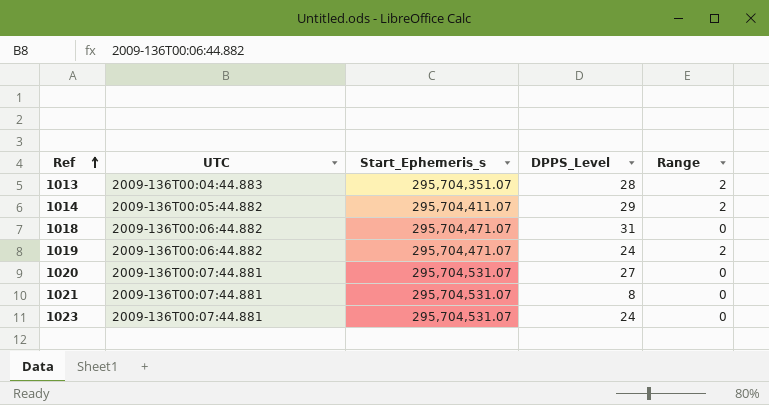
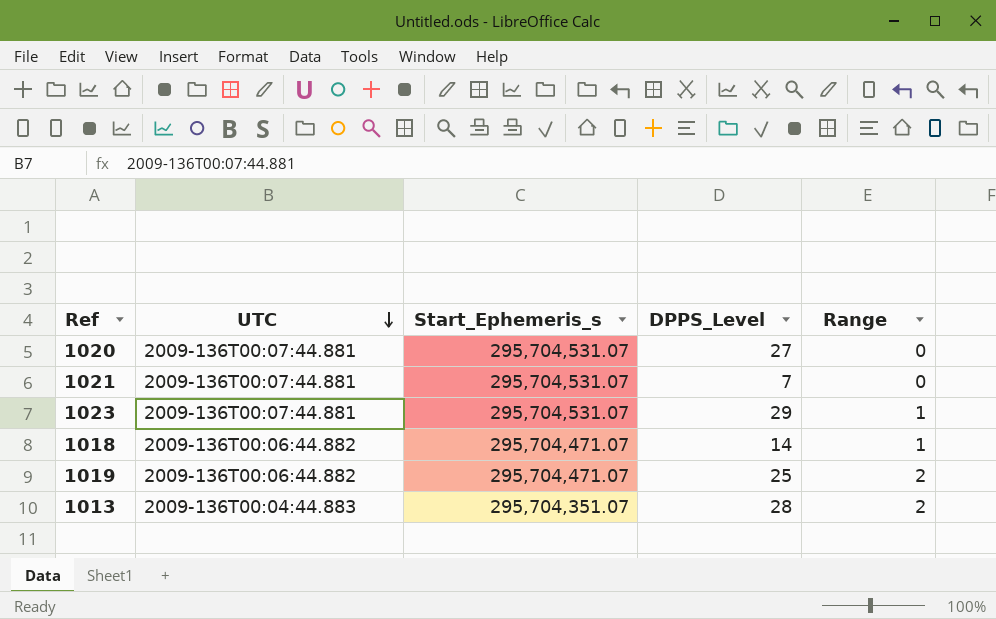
row order: Ref ascending -> UTC descending
row 1014: 2009-136T00:05:44.882 | 295,704,411.07 | 29 | 2 -> none
1021 | DPPS_Level: 8 -> 7
1023 | DPPS_Level: 24 -> 29
1023 | Range: 0 -> 1
1018 | DPPS_Level: 31 -> 14
1018 | Range: 0 -> 1
1019 | DPPS_Level: 24 -> 25

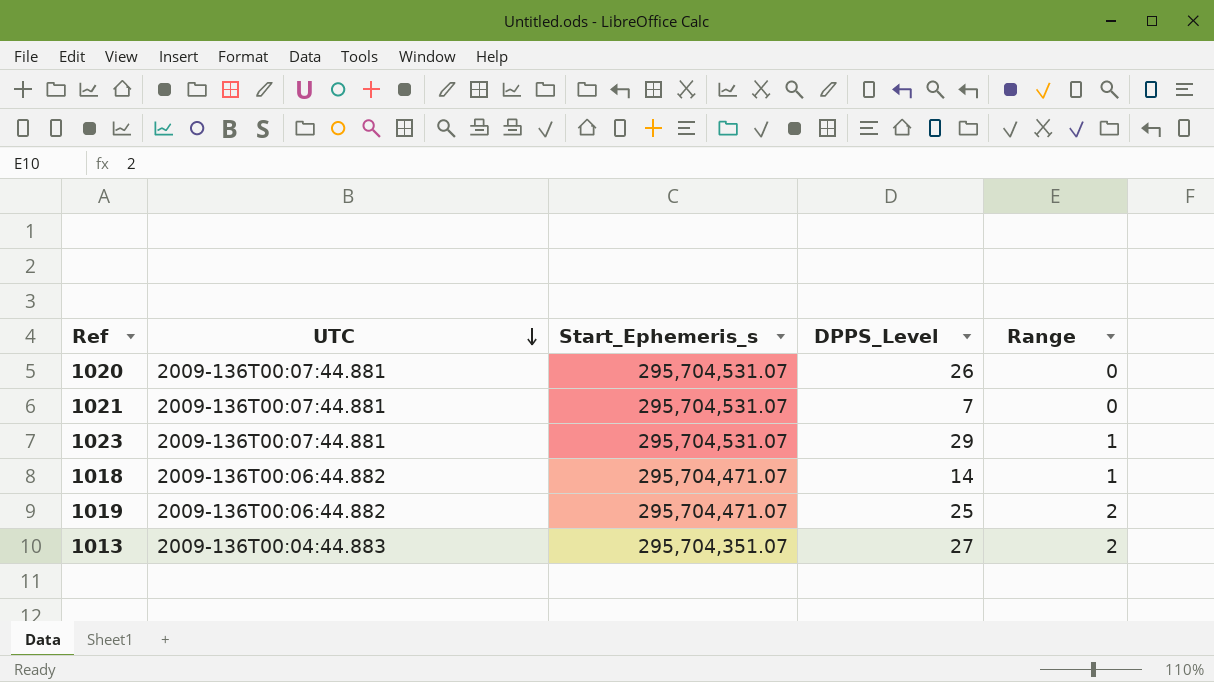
1020 | DPPS_Level: 27 -> 26
1013 | DPPS_Level: 28 -> 27

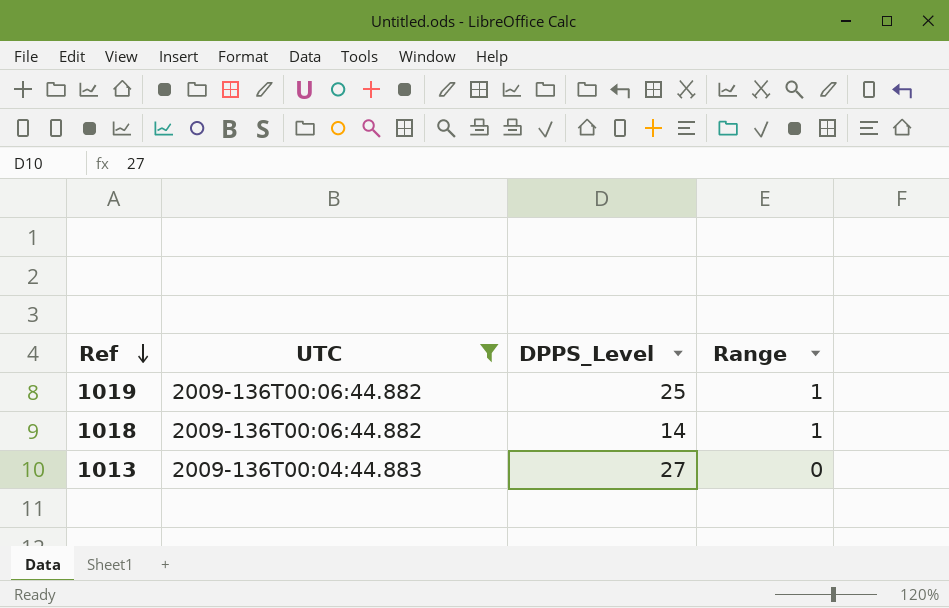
filter: none -> UTC != 2009-136T00:07:44.881
row order: UTC descending -> Ref descending
column Start_Ephemeris_s | position: 3 -> none
1019 | Range: 2 -> 1
1013 | Range: 2 -> 0

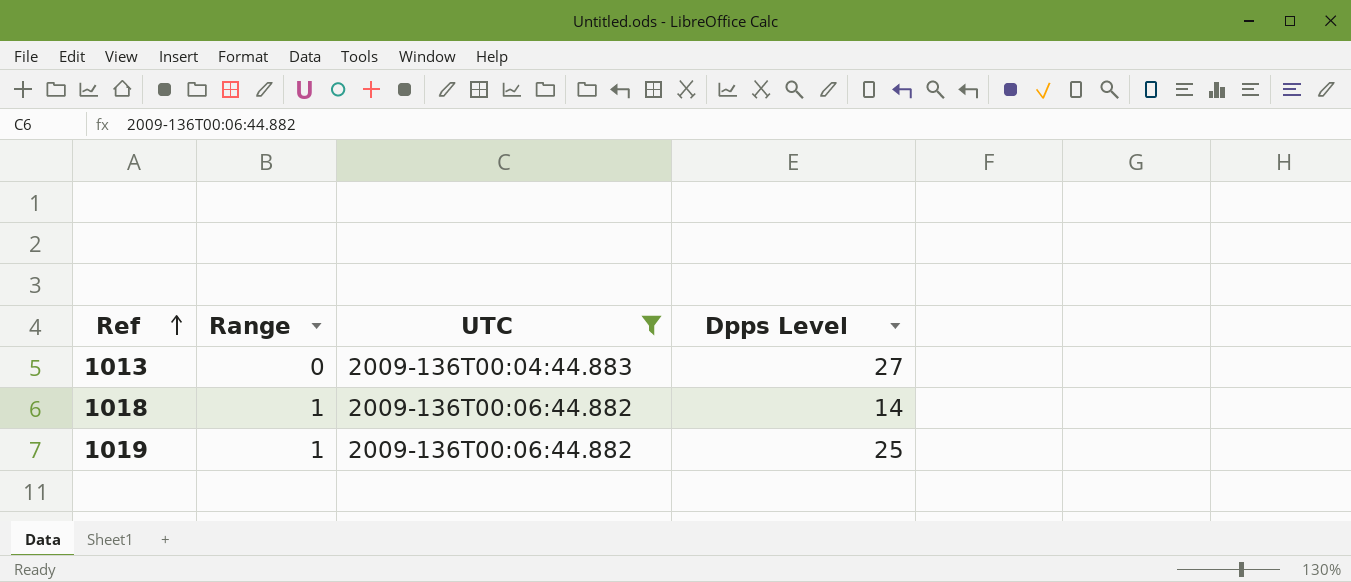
row order: Ref descending -> Ref ascending
column Range | position: 4 -> 2
column name: DPPS_Level -> Dpps Level

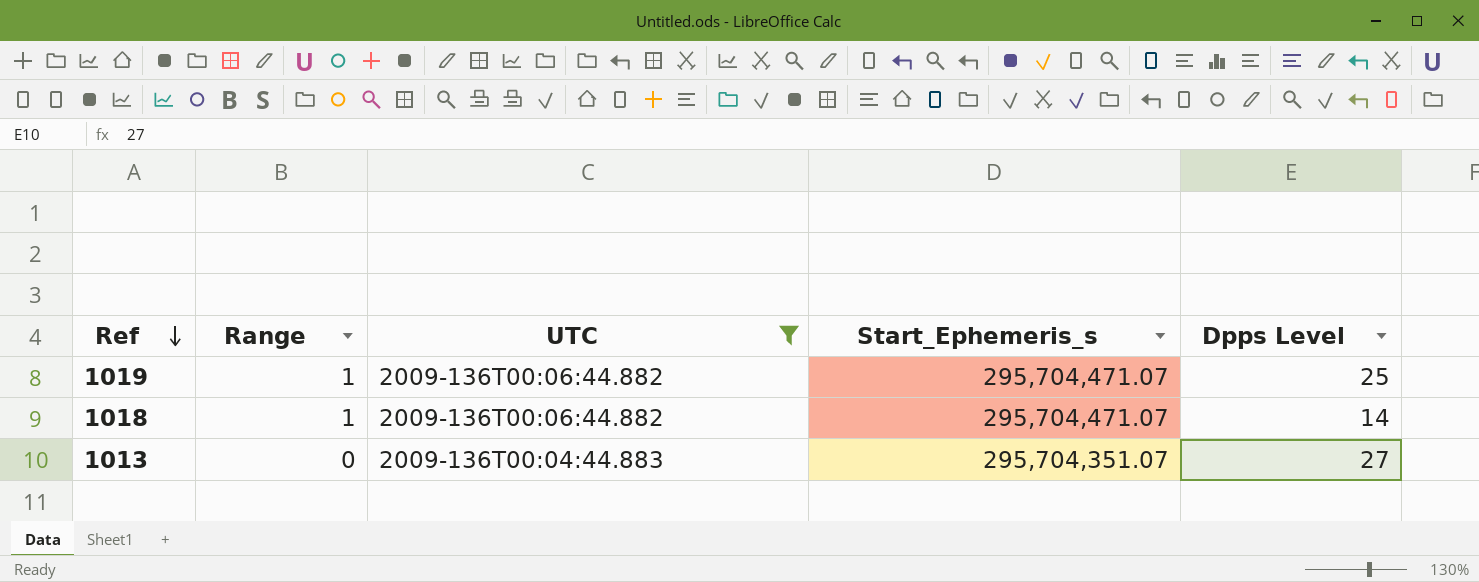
row order: Ref ascending -> Ref descending
column Start_Ephemeris_s | position: none -> 4

